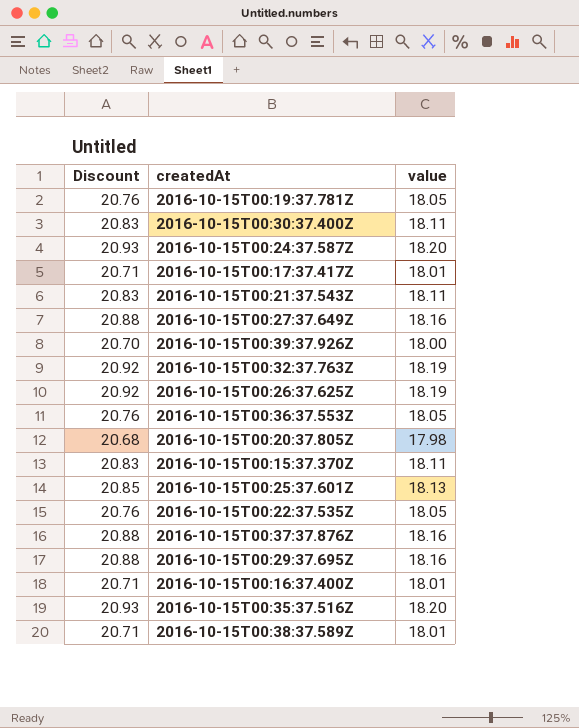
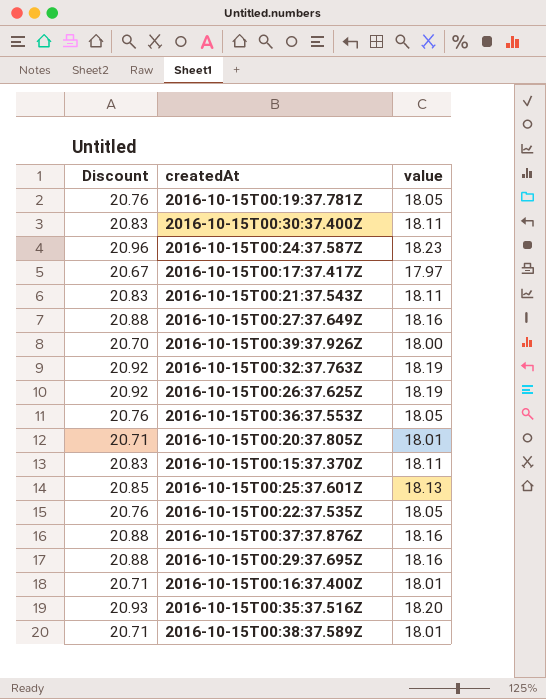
2016-10-15T00:24:37.587Z | Discount: 20.93 -> 20.96
2016-10-15T00:24:37.587Z | value: 18.20 -> 18.23
2016-10-15T00:17:37.417Z | Discount: 20.71 -> 20.67
2016-10-15T00:17:37.417Z | value: 18.01 -> 17.97
2016-10-15T00:20:37.805Z | Discount: 20.68 -> 20.71
2016-10-15T00:20:37.805Z | value: 17.98 -> 18.01

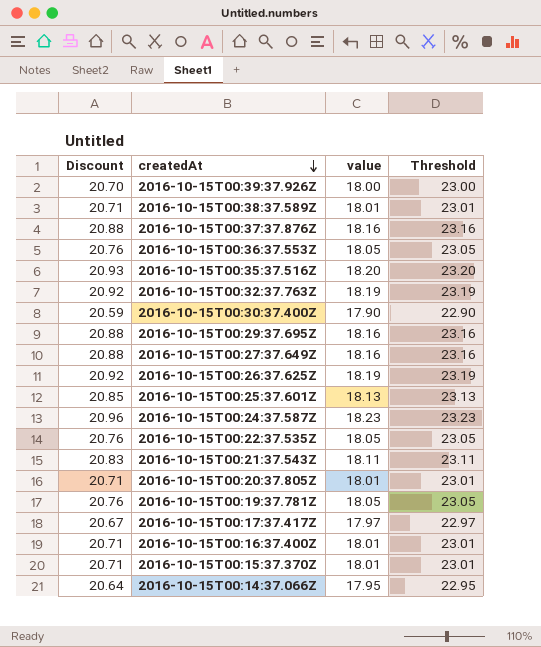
row order: none -> createdAt descending
column Threshold | formula: none -> [value] + 5
2016-10-15T00:30:37.400Z | Discount: 20.83 -> 20.59
2016-10-15T00:30:37.400Z | value: 18.11 -> 17.90
2016-10-15T00:15:37.370Z | Discount: 20.83 -> 20.71
2016-10-15T00:15:37.370Z | value: 18.11 -> 18.01
row 2016-10-15T00:14:37.066Z: none -> 20.64 | 17.95 | 22.95

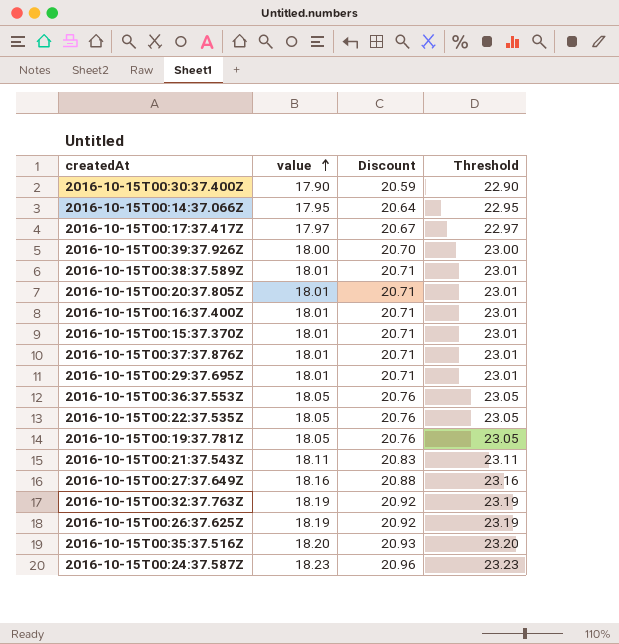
row order: createdAt descending -> value ascending
column Discount | position: 1 -> 3
row 2016-10-15T00:25:37.601Z: 20.85 | 18.13 | 23.13 -> none
2016-10-15T00:37:37.876Z | value: 18.16 -> 18.01
2016-10-15T00:37:37.876Z | Discount: 20.88 -> 20.71
2016-10-15T00:37:37.876Z | Threshold: 23.16 -> 23.01
2016-10-15T00:29:37.695Z | value: 18.16 -> 18.01
2016-10-15T00:29:37.695Z | Discount: 20.88 -> 20.71
2016-10-15T00:29:37.695Z | Threshold: 23.16 -> 23.01

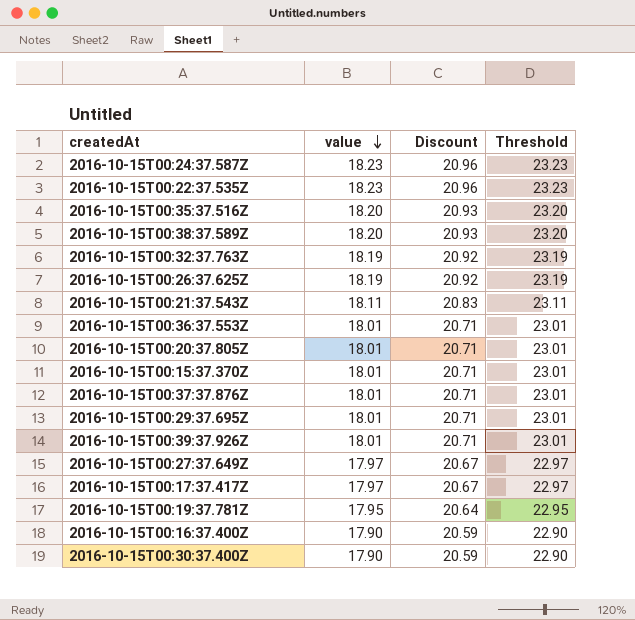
row order: value ascending -> value descending
row 2016-10-15T00:14:37.066Z: 17.95 | 20.64 | 22.95 -> none
2016-10-15T00:22:37.535Z | value: 18.05 -> 18.23
2016-10-15T00:22:37.535Z | Discount: 20.76 -> 20.96
2016-10-15T00:22:37.535Z | Threshold: 23.05 -> 23.23
2016-10-15T00:38:37.589Z | value: 18.01 -> 18.20
2016-10-15T00:38:37.589Z | Discount: 20.71 -> 20.93
2016-10-15T00:38:37.589Z | Threshold: 23.01 -> 23.20
2016-10-15T00:36:37.553Z | value: 18.05 -> 18.01
2016-10-15T00:36:37.553Z | Discount: 20.76 -> 20.71
2016-10-15T00:36:37.553Z | Threshold: 23.05 -> 23.01
2016-10-15T00:39:37.926Z | value: 18.00 -> 18.01
2016-10-15T00:39:37.926Z | Discount: 20.70 -> 20.71
2016-10-15T00:39:37.926Z | Threshold: 23.00 -> 23.01
2016-10-15T00:27:37.649Z | value: 18.16 -> 17.97
2016-10-15T00:27:37.649Z | Discount: 20.88 -> 20.67
2016-10-15T00:27:37.649Z | Threshold: 23.16 -> 22.97
2016-10-15T00:19:37.781Z | value: 18.05 -> 17.95
2016-10-15T00:19:37.781Z | Discount: 20.76 -> 20.64
2016-10-15T00:19:37.781Z | Threshold: 23.05 -> 22.95
2016-10-15T00:16:37.400Z | value: 18.01 -> 17.90
2016-10-15T00:16:37.400Z | Discount: 20.71 -> 20.59
2016-10-15T00:16:37.400Z | Threshold: 23.01 -> 22.90

